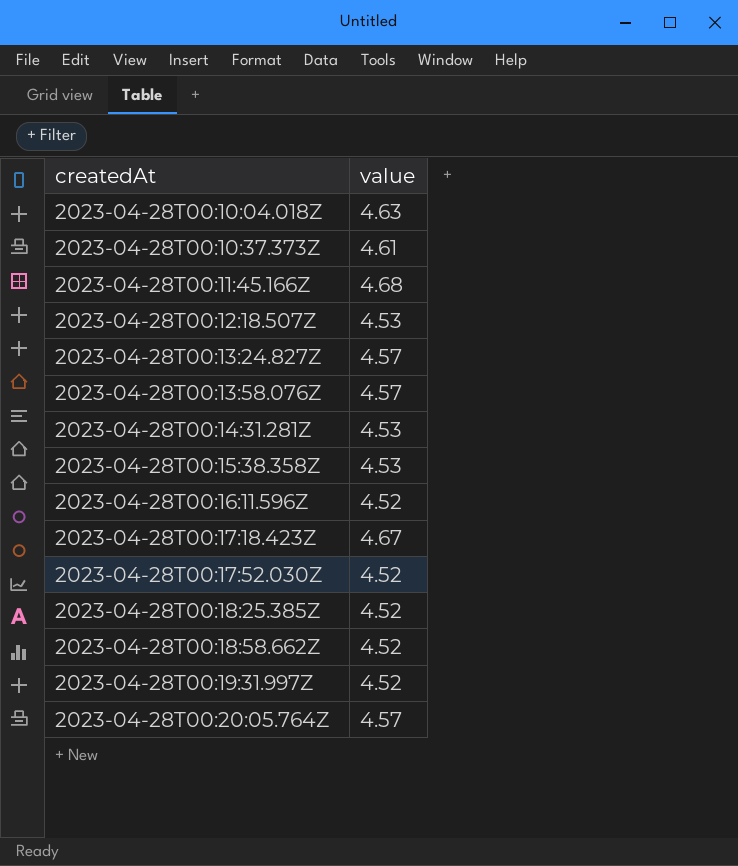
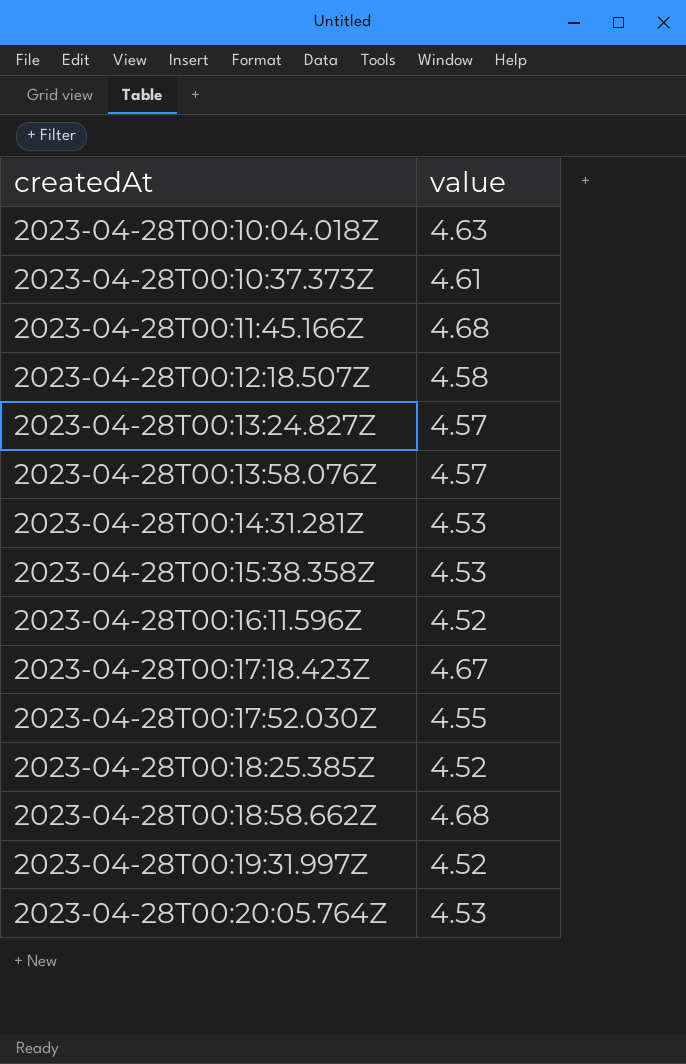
2023-04-28T00:12:18.507Z | value: 4.53 -> 4.58
2023-04-28T00:17:52.030Z | value: 4.52 -> 4.55
2023-04-28T00:18:58.662Z | value: 4.52 -> 4.68
2023-04-28T00:20:05.764Z | value: 4.57 -> 4.53

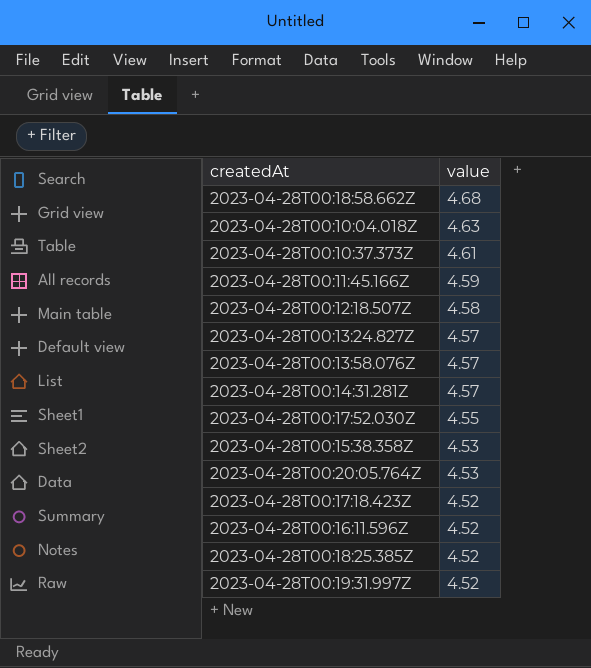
row order: createdAt ascending -> value descending
2023-04-28T00:11:45.166Z | value: 4.68 -> 4.59
2023-04-28T00:14:31.281Z | value: 4.53 -> 4.57
2023-04-28T00:17:18.423Z | value: 4.67 -> 4.52

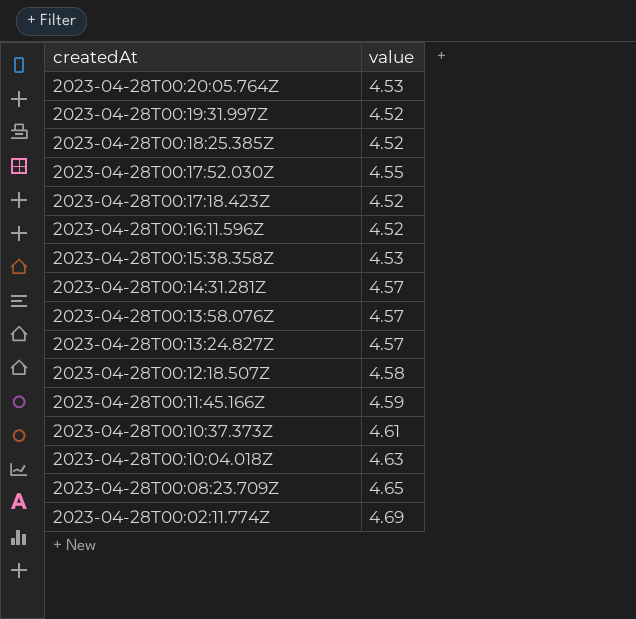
row order: value descending -> createdAt descending
row 2023-04-28T00:18:58.662Z: 4.68 -> none
row 2023-04-28T00:08:23.709Z: none -> 4.65
row 2023-04-28T00:02:11.774Z: none -> 4.69

